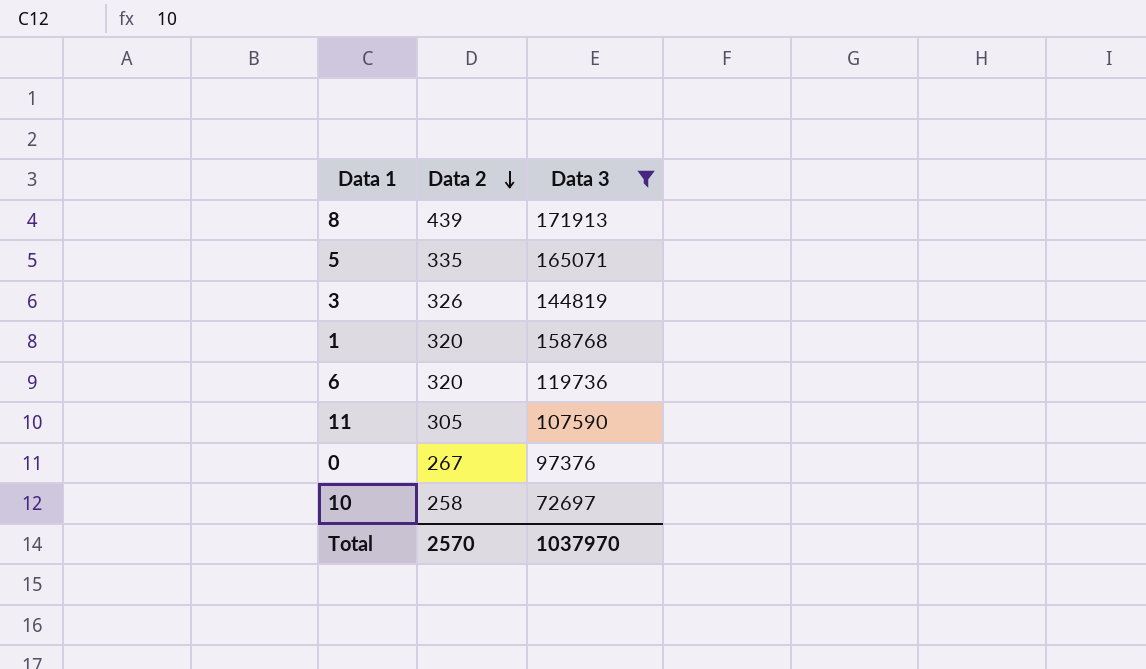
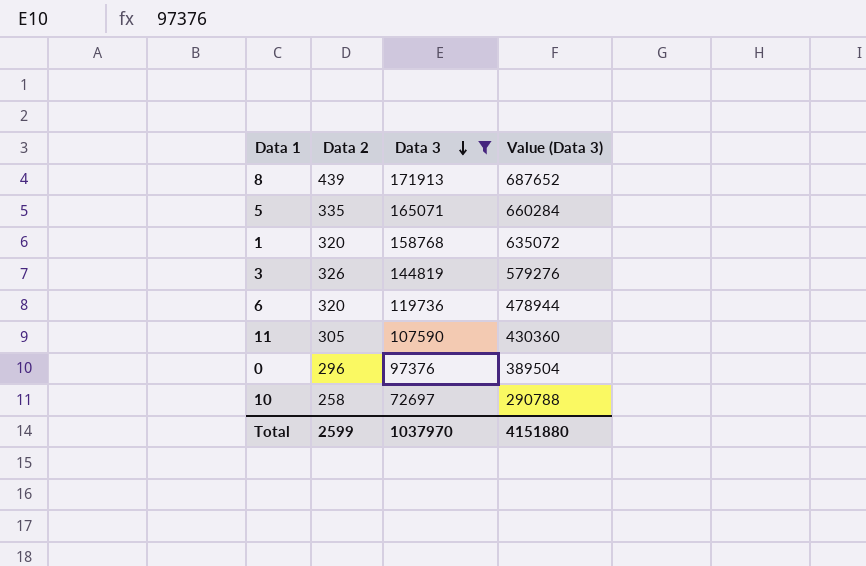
row order: Data 2 descending -> Data 3 descending
column Value (Data 3) | formula: none -> [Data 3] * 4
0 | Data 2: 267 -> 296
Total | Data 2: 2570 -> 2599

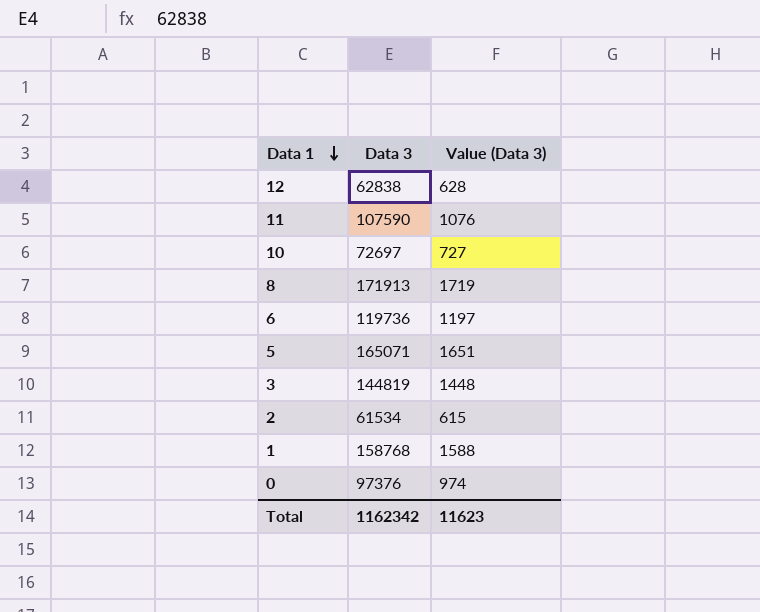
filter: Data 3 >= 72697 -> none
row order: Data 3 descending -> Data 1 descending
column Data 2 | position: 2 -> none
column Value (Data 3) | formula: [Data 3] * 4 -> [Data 3] * 0.01
Total | Data 3: 1037970 -> 1162342
Total | Value (Data 3): 4151880 -> 11623

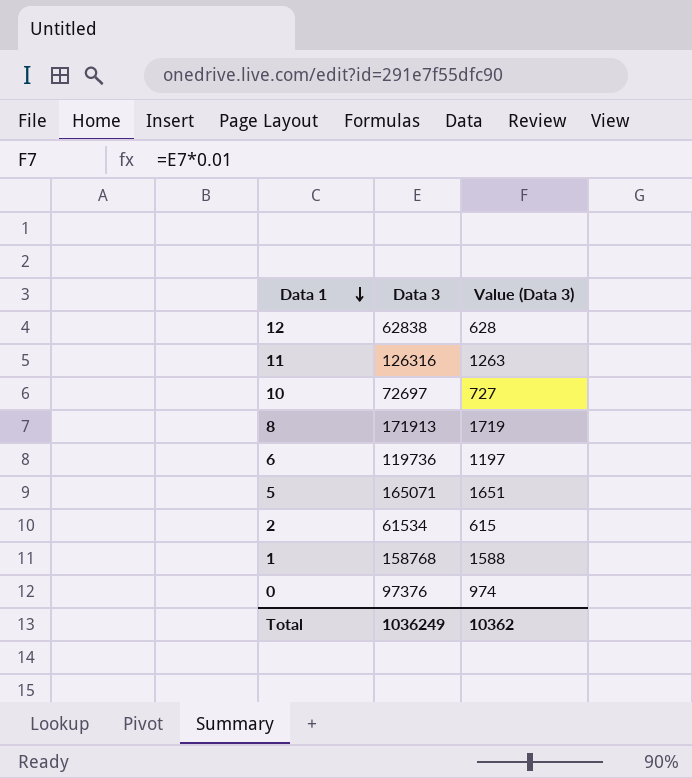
row 3: 144819 | 1448 -> none
11 | Data 3: 107590 -> 126316
11 | Value (Data 3): 1076 -> 1263
Total | Data 3: 1162342 -> 1036249
Total | Value (Data 3): 11623 -> 10362

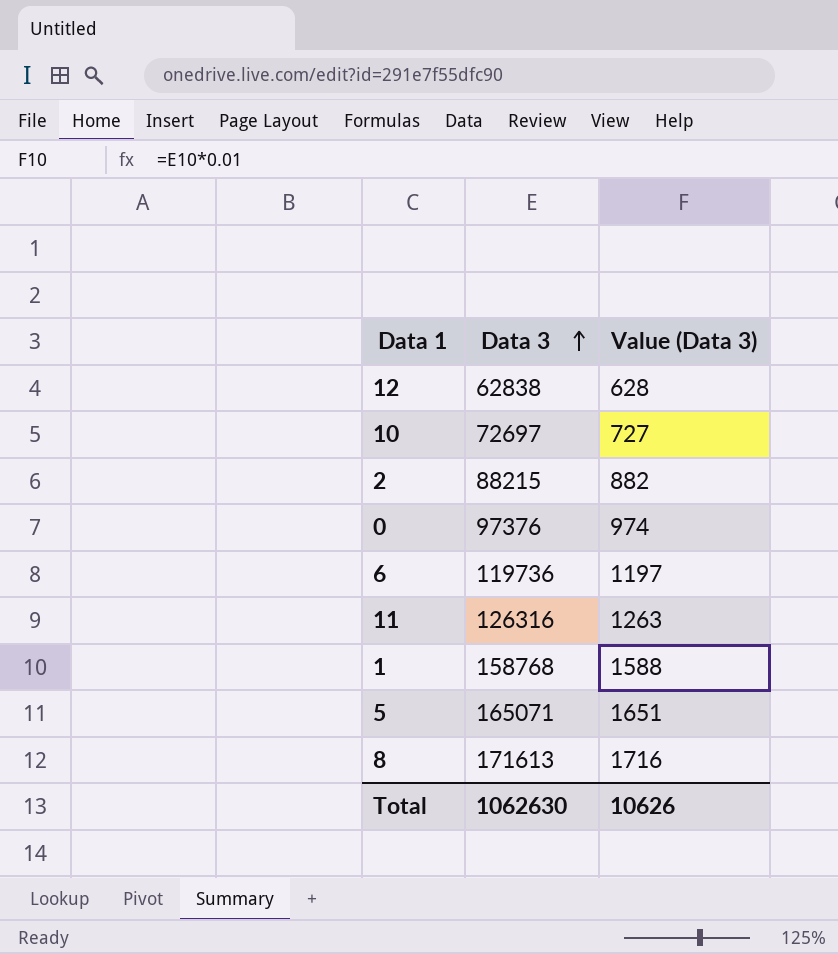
row order: Data 1 descending -> Data 3 ascending
2 | Data 3: 61534 -> 88215
2 | Value (Data 3): 615 -> 882
8 | Data 3: 171913 -> 171613
8 | Value (Data 3): 1719 -> 1716
Total | Data 3: 1036249 -> 1062630
Total | Value (Data 3): 10362 -> 10626

